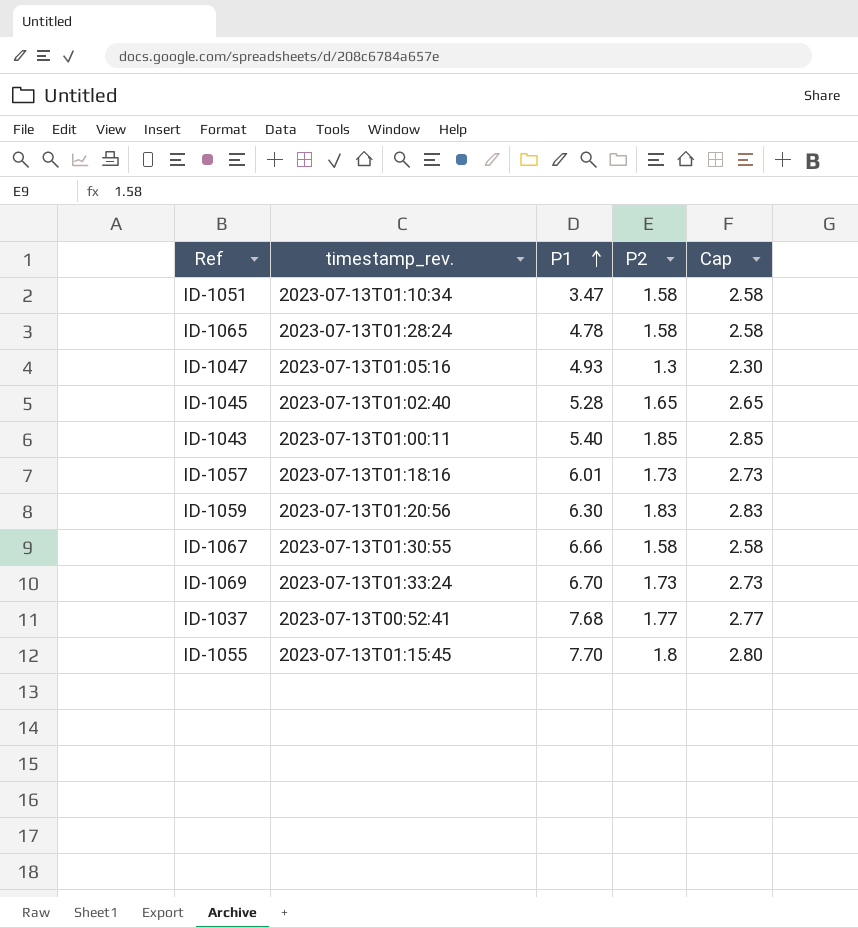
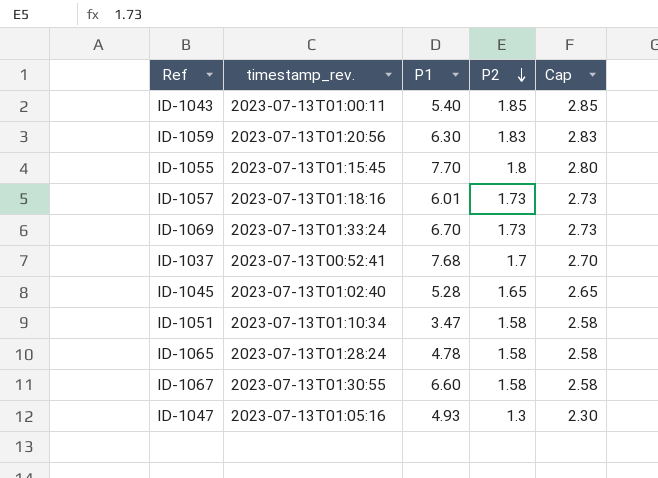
row order: P1 ascending -> P2 descending
ID-1037 | P2: 1.77 -> 1.7
ID-1037 | Cap: 2.77 -> 2.70
ID-1067 | P1: 6.66 -> 6.60

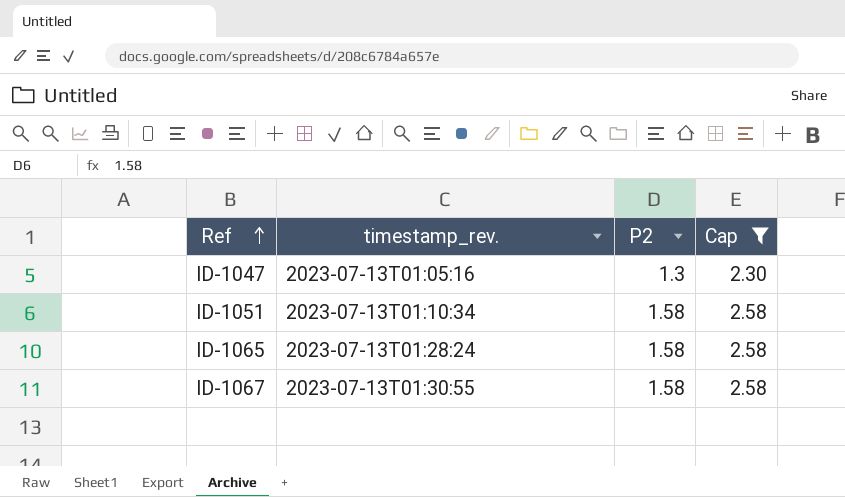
filter: none -> Cap <= 2.58
row order: P2 descending -> Ref ascending
column P1 | position: 3 -> none

